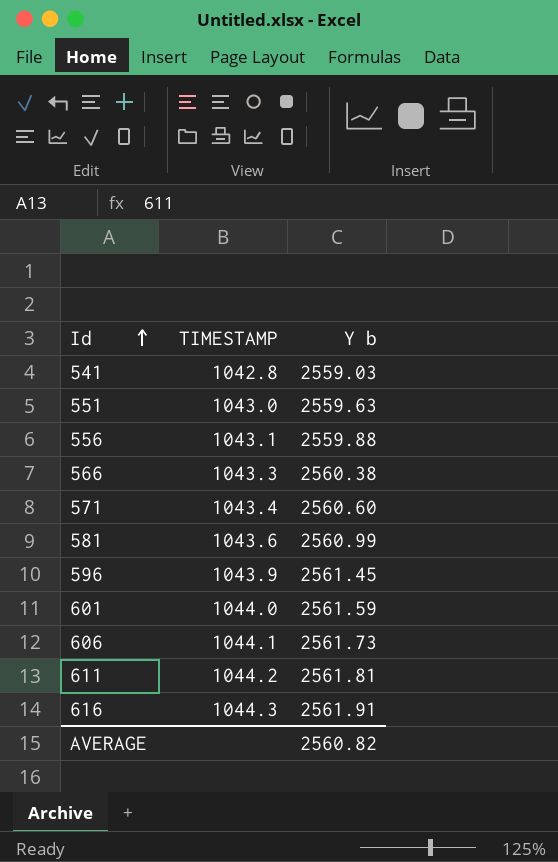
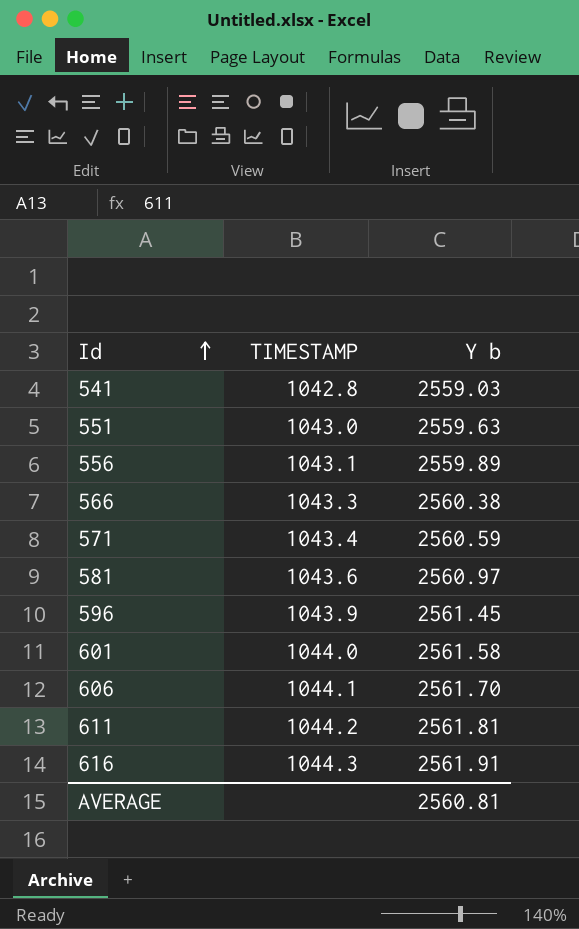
556 | Y b: 2559.88 -> 2559.89
571 | Y b: 2560.60 -> 2560.59
581 | Y b: 2560.99 -> 2560.97
601 | Y b: 2561.59 -> 2561.58
606 | Y b: 2561.73 -> 2561.70
AVERAGE | Y b: 2560.82 -> 2560.81

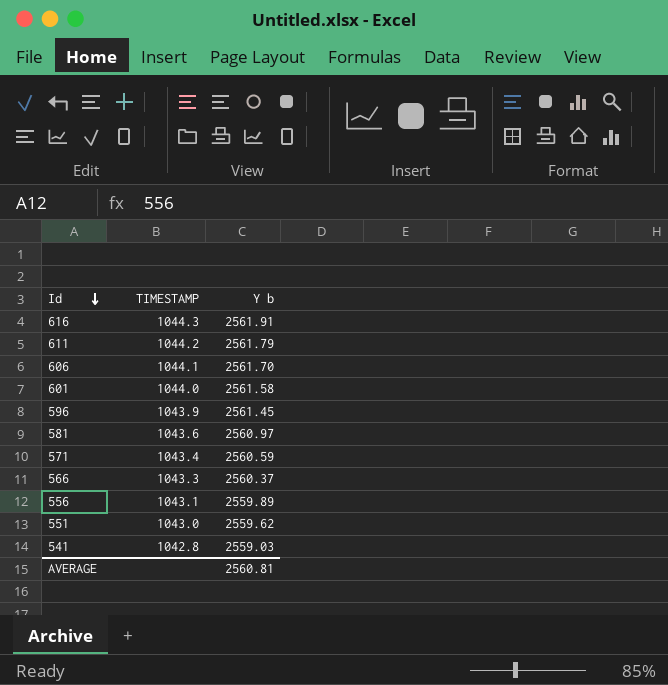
row order: Id ascending -> Id descending
611 | Y b: 2561.81 -> 2561.79
566 | Y b: 2560.38 -> 2560.37
551 | Y b: 2559.63 -> 2559.62

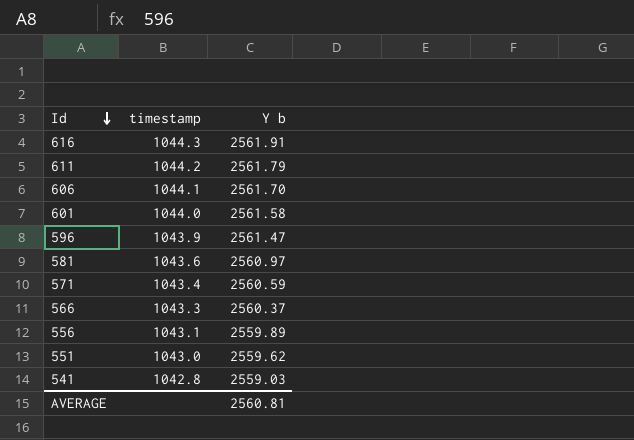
column name: TIMESTAMP -> timestamp
596 | Y b: 2561.45 -> 2561.47

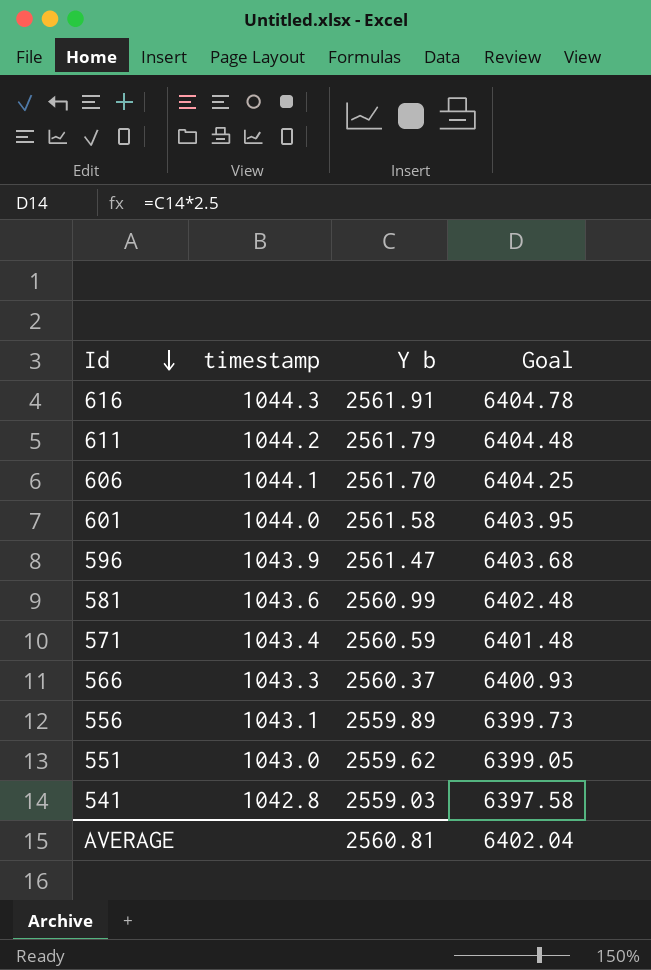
column Goal | formula: none -> [Y b] * 2.5
581 | Y b: 2560.97 -> 2560.99

